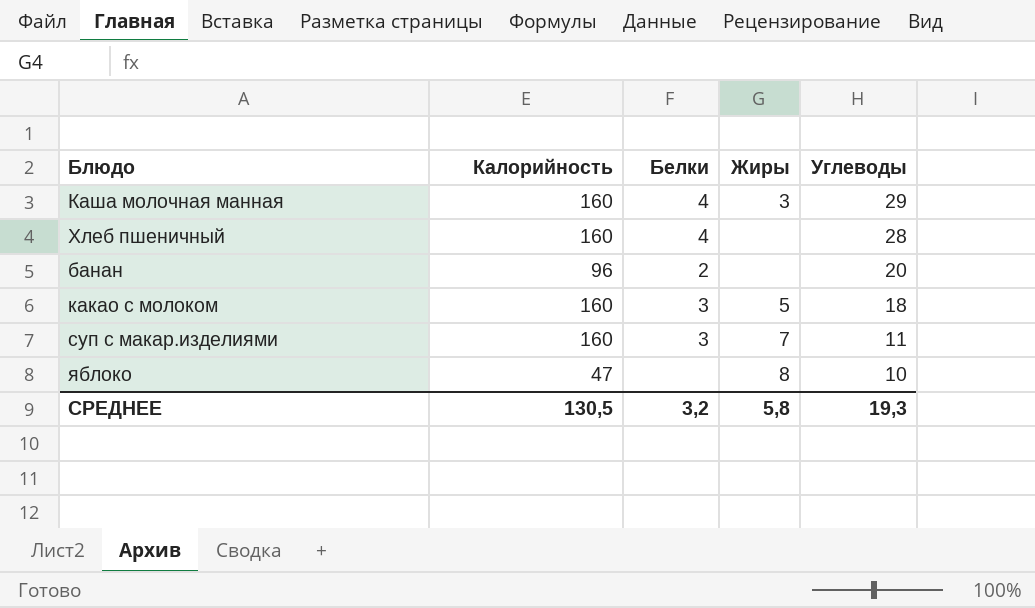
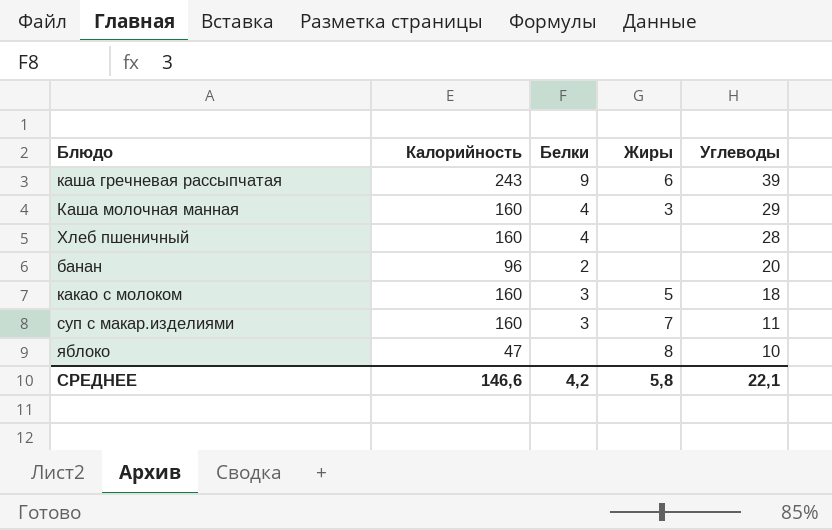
row каша гречневая рассыпчатая: none -> 243 | 9 | 6 | 39
СРЕДНЕЕ | Калорийность: 130,5 -> 146,6
СРЕДНЕЕ | Белки: 3,2 -> 4,2
СРЕДНЕЕ | Углеводы: 19,3 -> 22,1

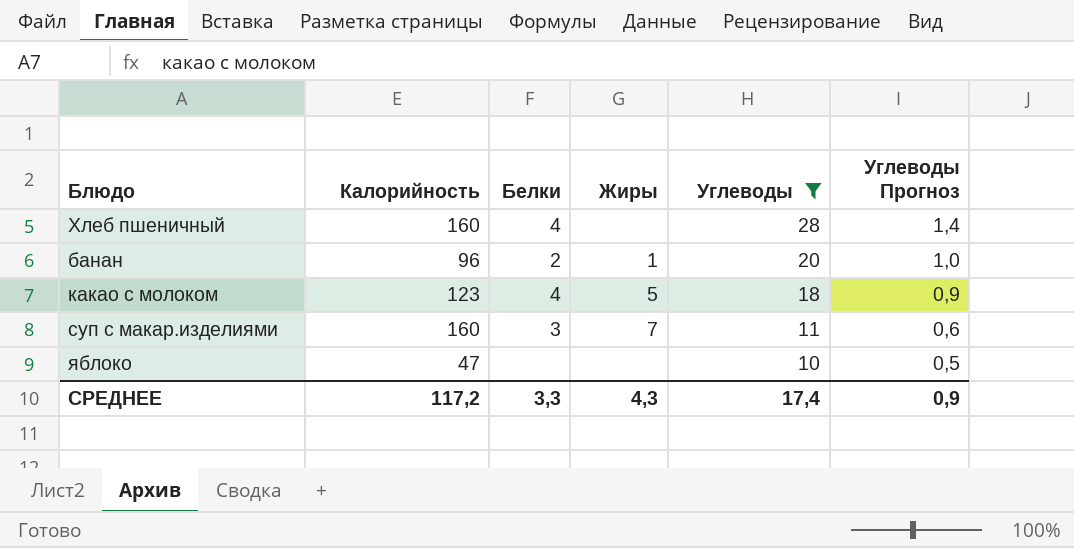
filter: none -> Углеводы <= 28
column Углеводы Прогноз | formula: none -> [Углеводы] * 0,05
банан | Жиры: none -> 1
какао с молоком | Калорийность: 160 -> 123
какао с молоком | Белки: 3 -> 4
яблоко | Жиры: 8 -> none
СРЕДНЕЕ | Калорийность: 146,6 -> 117,2
СРЕДНЕЕ | Белки: 4,2 -> 3,3
СРЕДНЕЕ | Жиры: 5,8 -> 4,3
СРЕДНЕЕ | Углеводы: 22,1 -> 17,4

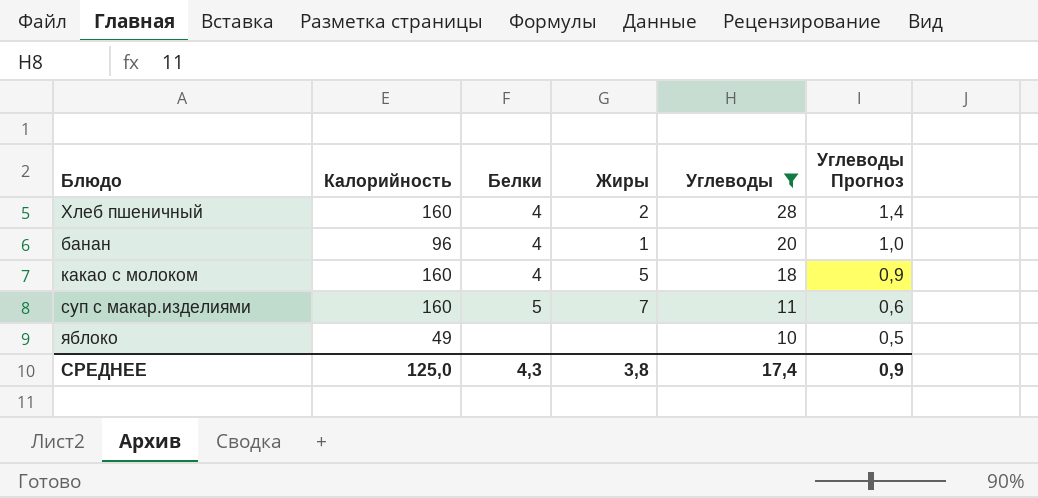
Хлеб пшеничный | Жиры: none -> 2
банан | Белки: 2 -> 4
какао с молоком | Калорийность: 123 -> 160
суп с макар.изделиями | Белки: 3 -> 5
яблоко | Калорийность: 47 -> 49
СРЕДНЕЕ | Калорийность: 117,2 -> 125,0
СРЕДНЕЕ | Белки: 3,3 -> 4,3
СРЕДНЕЕ | Жиры: 4,3 -> 3,8

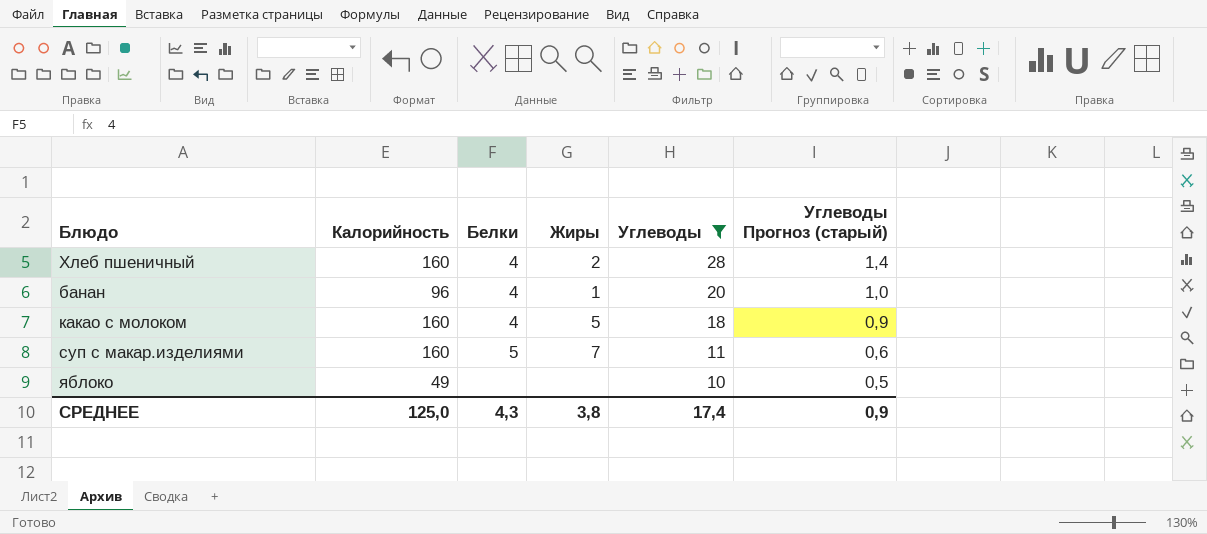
column name: Углеводы Прогноз -> Углеводы Прогноз (старый)

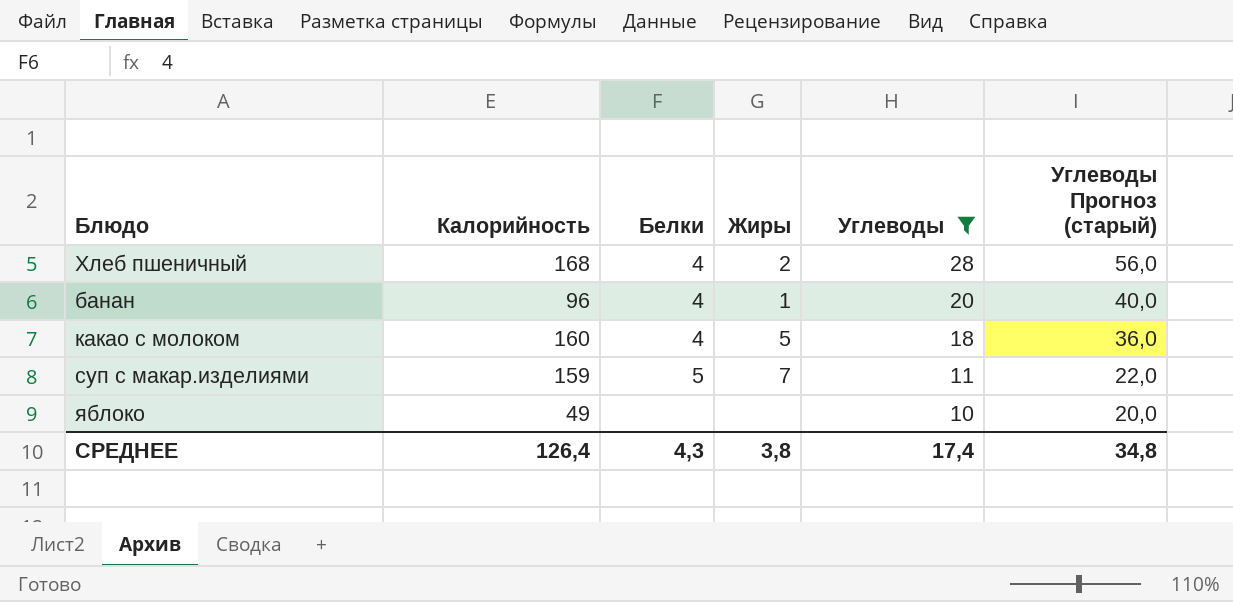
column Углеводы Прогноз (старый) | formula: [Углеводы] * 0,05 -> [Углеводы] * 2
Хлеб пшеничный | Калорийность: 160 -> 168
суп с макар.изделиями | Калорийность: 160 -> 159
СРЕДНЕЕ | Калорийность: 125,0 -> 126,4
СРЕДНЕЕ | Углеводы Прогноз (старый): 0,9 -> 34,8

